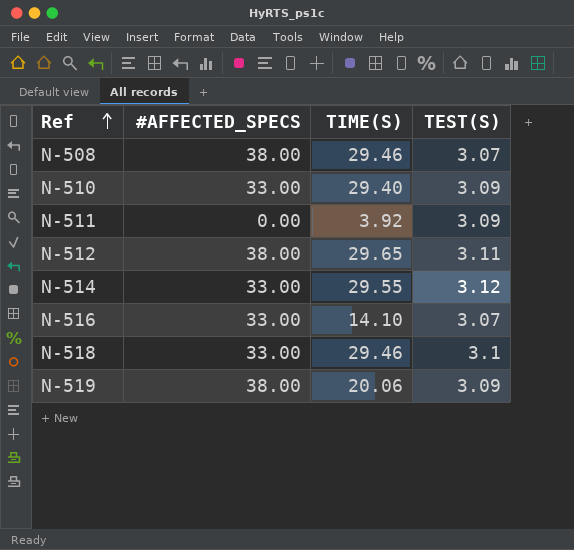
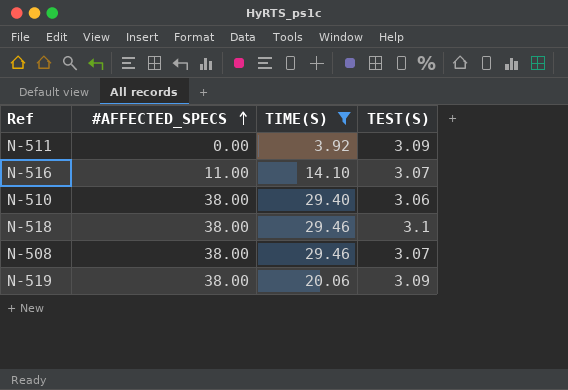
filter: none -> TIME(S) <= 29.46
row order: Ref ascending -> #AFFECTED_SPECS ascending
N-516 | #AFFECTED_SPECS: 33.00 -> 11.00
N-510 | #AFFECTED_SPECS: 33.00 -> 38.00
N-510 | TEST(S): 3.09 -> 3.06
N-518 | #AFFECTED_SPECS: 33.00 -> 38.00

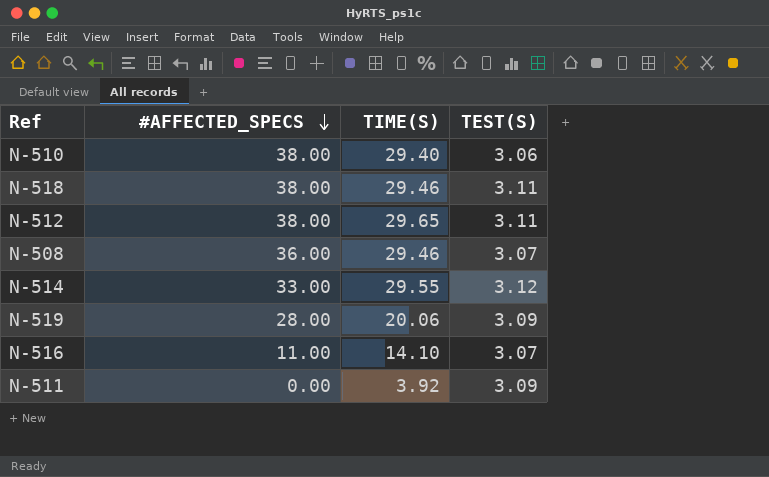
filter: TIME(S) <= 29.46 -> none
row order: #AFFECTED_SPECS ascending -> #AFFECTED_SPECS descending
N-518 | TEST(S): 3.1 -> 3.11
N-508 | #AFFECTED_SPECS: 38.00 -> 36.00
N-519 | #AFFECTED_SPECS: 38.00 -> 28.00

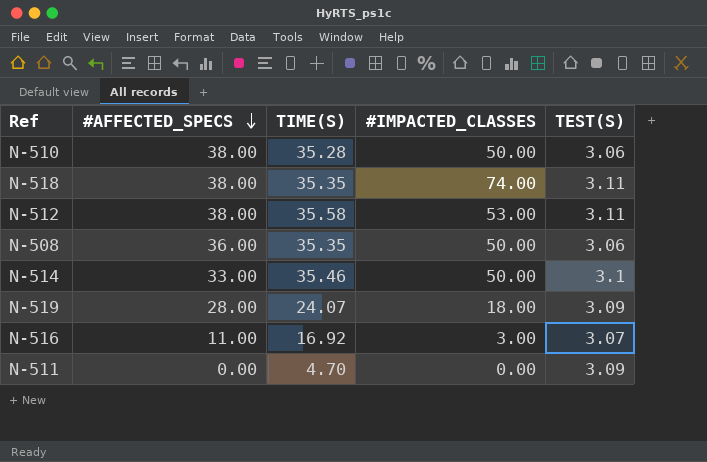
column #IMPACTED_CLASSES | position: none -> 4
N-510 | TIME(S): 29.40 -> 35.28
N-518 | TIME(S): 29.46 -> 35.35
N-512 | TIME(S): 29.65 -> 35.58
N-508 | TIME(S): 29.46 -> 35.35
N-508 | TEST(S): 3.07 -> 3.06
N-514 | TIME(S): 29.55 -> 35.46
N-514 | TEST(S): 3.12 -> 3.1
N-519 | TIME(S): 20.06 -> 24.07
N-516 | TIME(S): 14.10 -> 16.92
N-511 | TIME(S): 3.92 -> 4.70

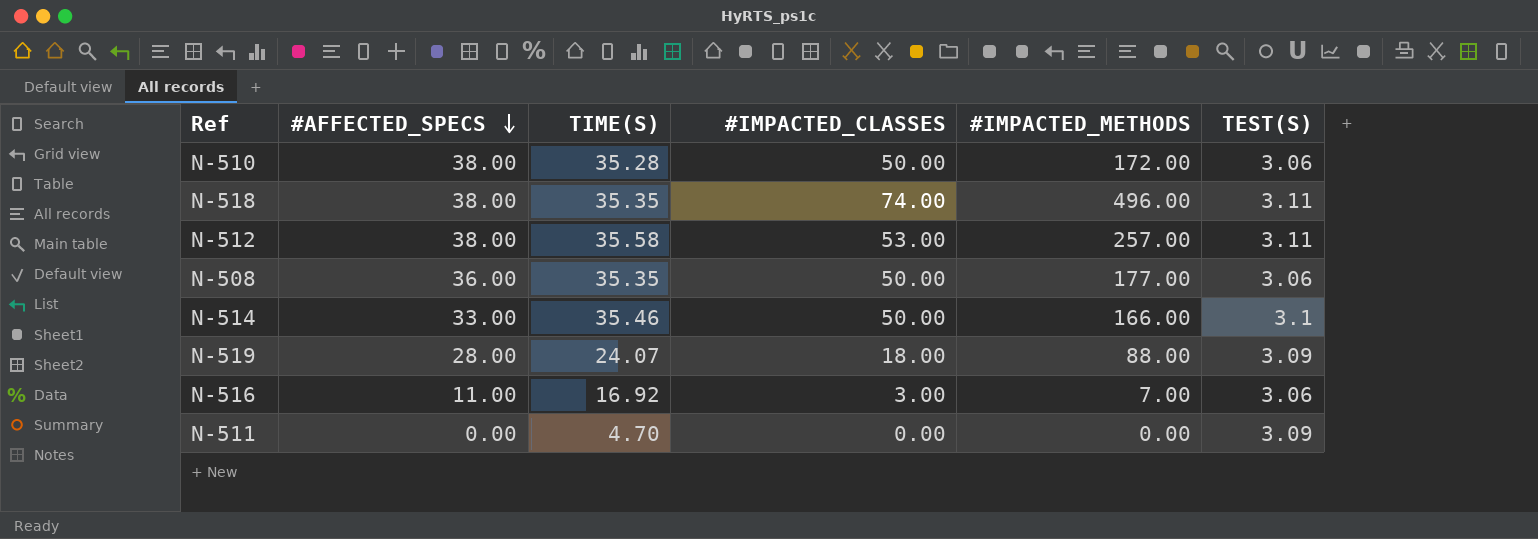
column #IMPACTED_METHODS | position: none -> 5
N-516 | TEST(S): 3.07 -> 3.06

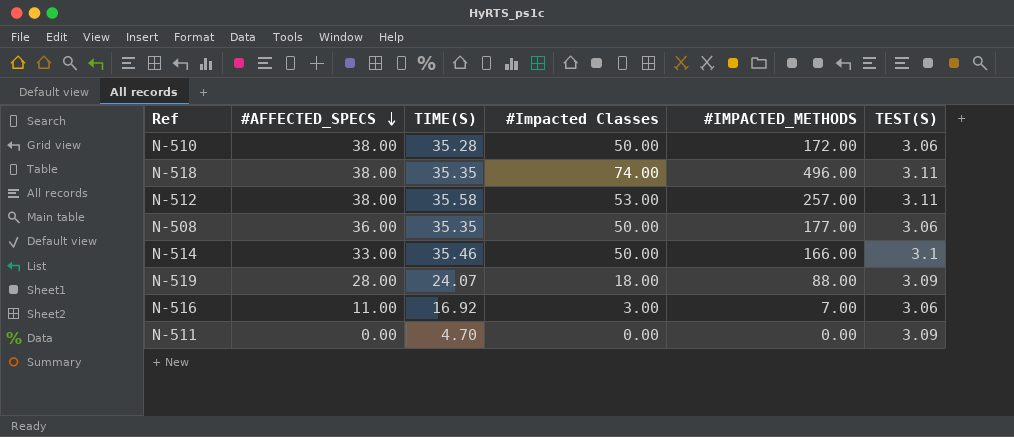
column name: #IMPACTED_CLASSES -> #Impacted Classes

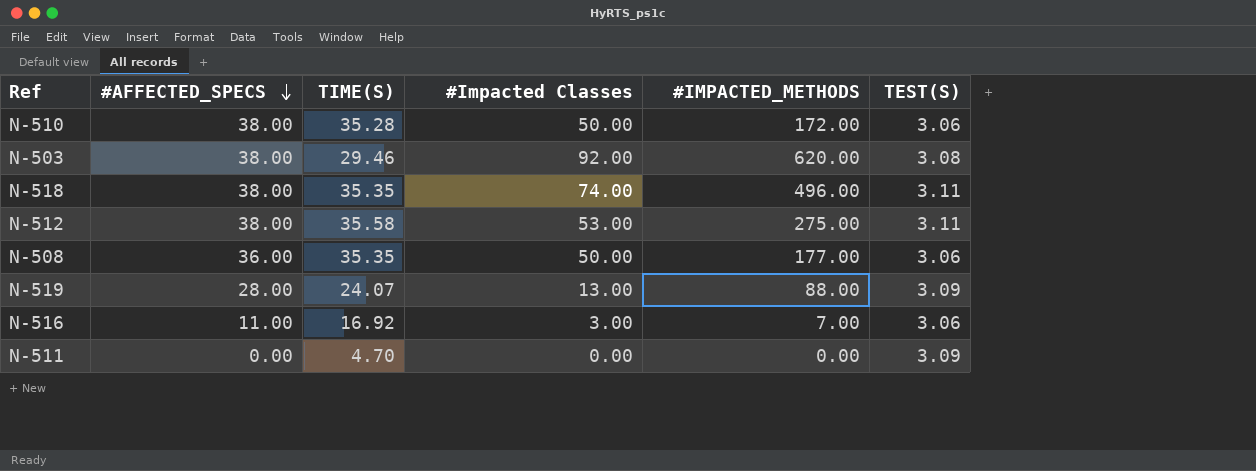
row N-514: 33.00 | 35.46 | 50.00 | 166.00 | 3.1 -> none
row N-503: none -> 38.00 | 29.46 | 92.00 | 620.00 | 3.08
N-512 | #IMPACTED_METHODS: 257.00 -> 275.00
N-519 | #Impacted Classes: 18.00 -> 13.00

